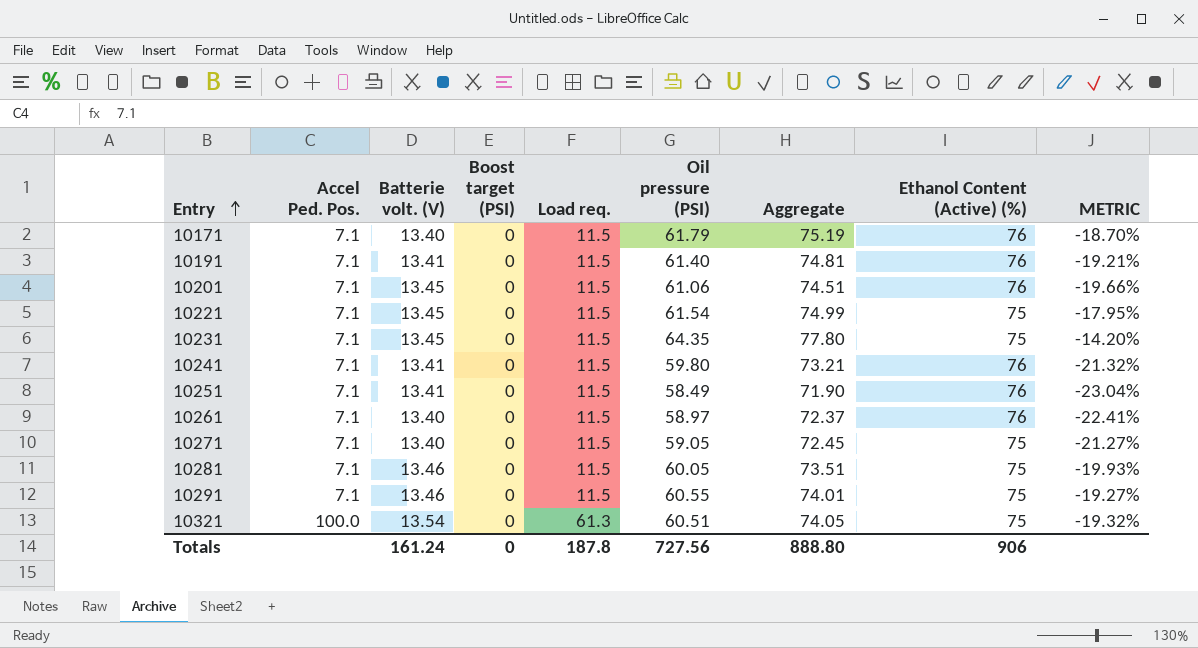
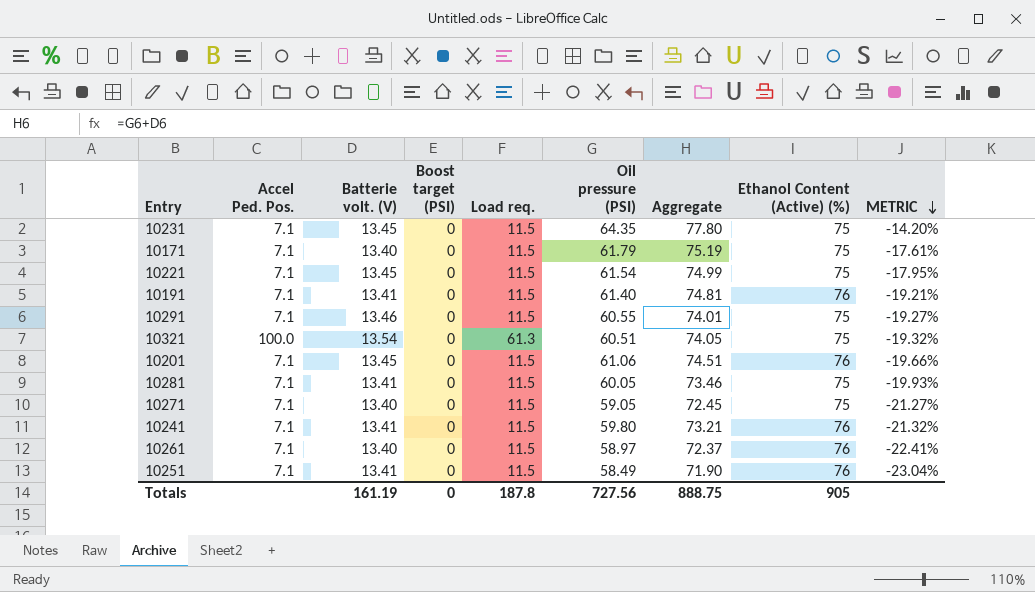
row order: Entry ascending -> METRIC descending
10171 | Ethanol Content (Active) (%): 76 -> 75
10171 | METRIC: -18.70% -> -17.61%
10281 | Batterie volt. (V): 13.46 -> 13.41
10281 | Aggregate: 73.51 -> 73.46
Totals | Batterie volt. (V): 161.24 -> 161.19
Totals | Aggregate: 888.80 -> 888.75
Totals | Ethanol Content (Active) (%): 906 -> 905

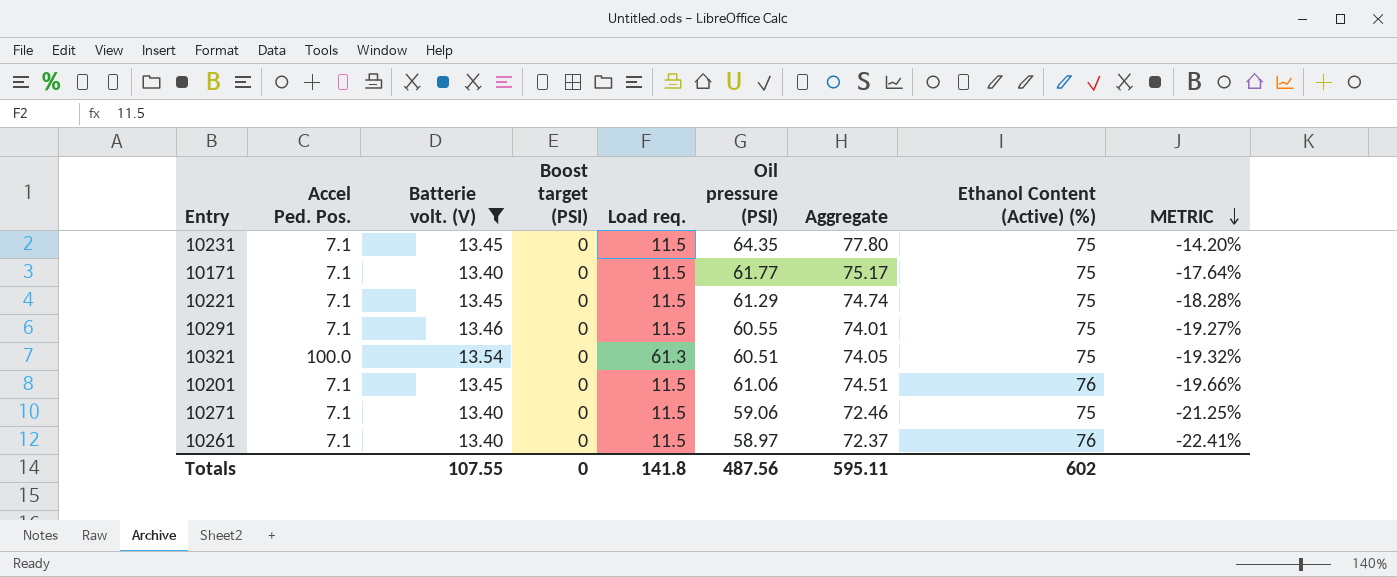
filter: none -> Batterie volt. (V) != 13.41
10171 | Oil pressure (PSI): 61.79 -> 61.77
10171 | Aggregate: 75.19 -> 75.17
10171 | METRIC: -17.61% -> -17.64%
10221 | Oil pressure (PSI): 61.54 -> 61.29
10221 | Aggregate: 74.99 -> 74.74
10221 | METRIC: -17.95% -> -18.28%
10271 | Oil pressure (PSI): 59.05 -> 59.06
10271 | Aggregate: 72.45 -> 72.46
10271 | METRIC: -21.27% -> -21.25%
Totals | Batterie volt. (V): 161.19 -> 107.55
Totals | Load req.: 187.8 -> 141.8
Totals | Oil pressure (PSI): 727.56 -> 487.56
Totals | Aggregate: 888.75 -> 595.11
Totals | Ethanol Content (Active) (%): 905 -> 602

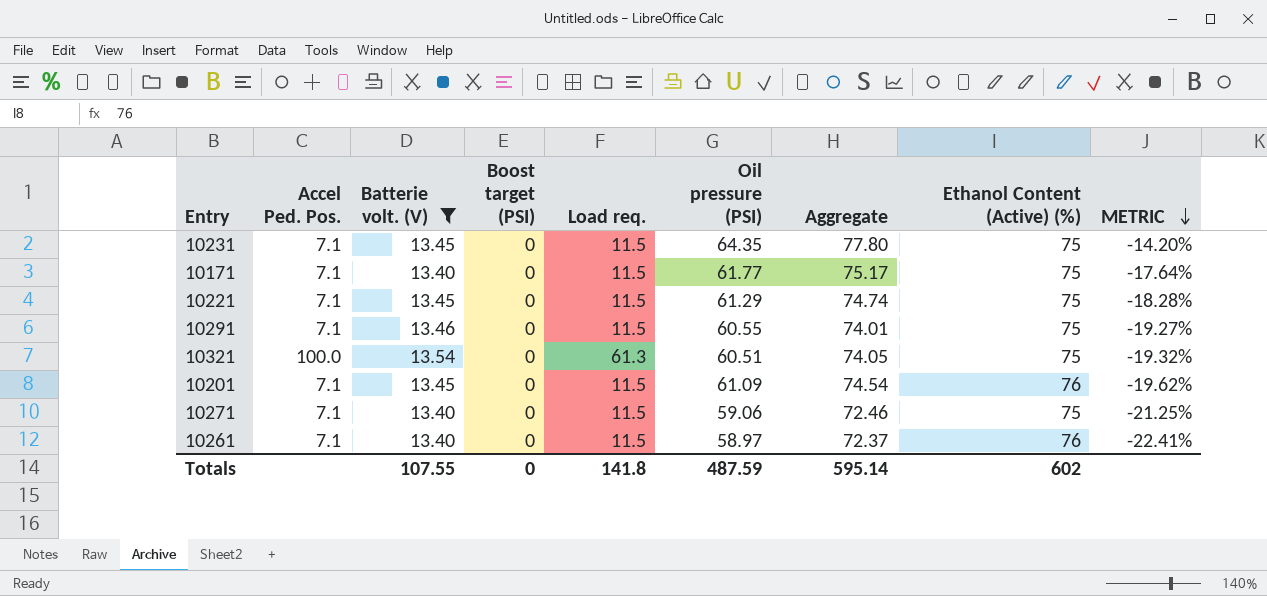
10201 | Oil pressure (PSI): 61.06 -> 61.09
10201 | Aggregate: 74.51 -> 74.54
10201 | METRIC: -19.66% -> -19.62%
Totals | Oil pressure (PSI): 487.56 -> 487.59
Totals | Aggregate: 595.11 -> 595.14

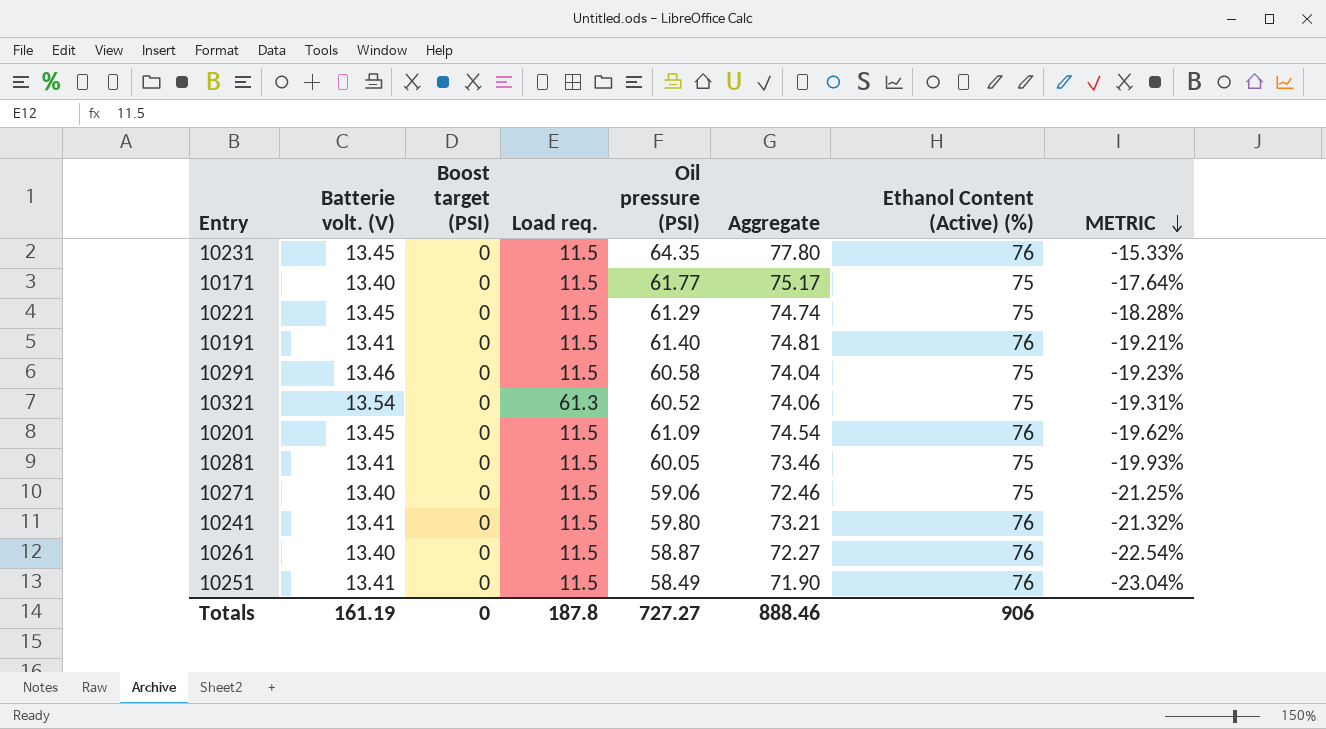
filter: Batterie volt. (V) != 13.41 -> none
column Accel Ped. Pos. | position: 2 -> none
10231 | Ethanol Content (Active) (%): 75 -> 76
10231 | METRIC: -14.20% -> -15.33%
10291 | Oil pressure (PSI): 60.55 -> 60.58
10291 | Aggregate: 74.01 -> 74.04
10291 | METRIC: -19.27% -> -19.23%
10321 | Oil pressure (PSI): 60.51 -> 60.52
10321 | Aggregate: 74.05 -> 74.06
10321 | METRIC: -19.32% -> -19.31%
10261 | Oil pressure (PSI): 58.97 -> 58.87
10261 | Aggregate: 72.37 -> 72.27
10261 | METRIC: -22.41% -> -22.54%
Totals | Batterie volt. (V): 107.55 -> 161.19
Totals | Load req.: 141.8 -> 187.8
Totals | Oil pressure (PSI): 487.59 -> 727.27
Totals | Aggregate: 595.14 -> 888.46
Totals | Ethanol Content (Active) (%): 602 -> 906

